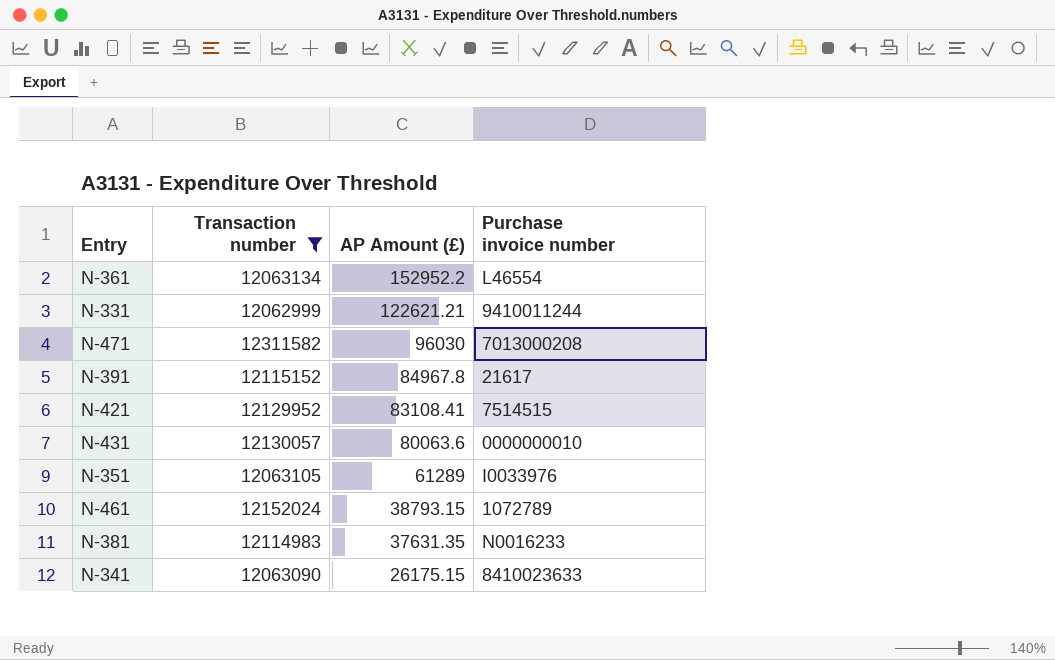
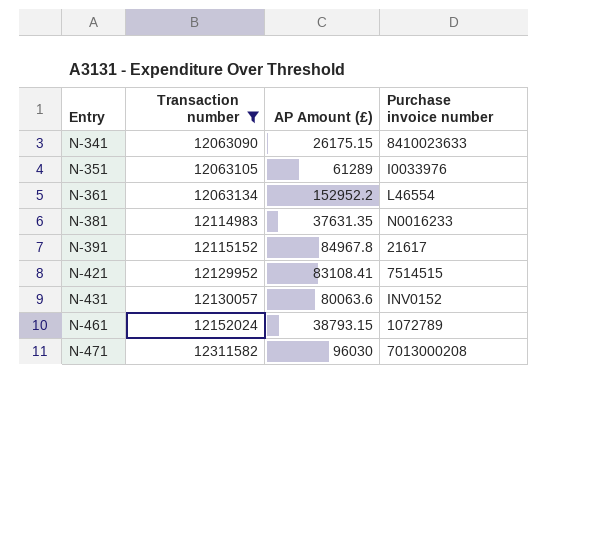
row order: AP Amount (£) descending -> Entry ascending
row N-331: 12062999 | 122621.21 | 9410011244 -> none
N-431 | Purchase invoice number: 0000000010 -> INV0152

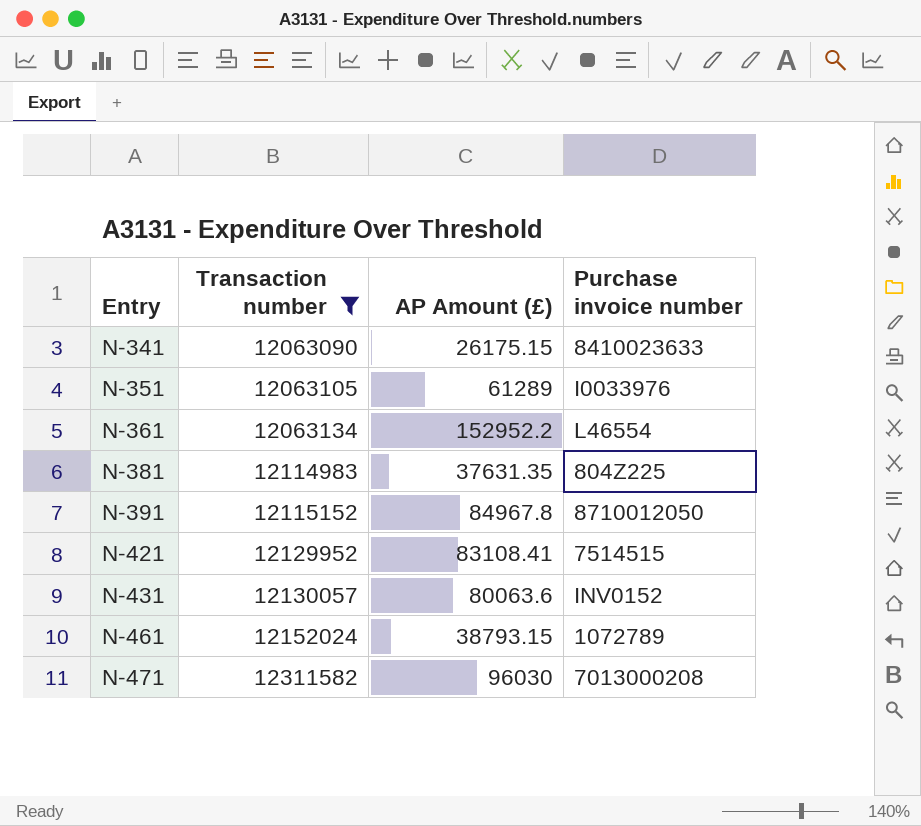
N-381 | Purchase invoice number: N0016233 -> 804Z225
N-391 | Purchase invoice number: 21617 -> 8710012050

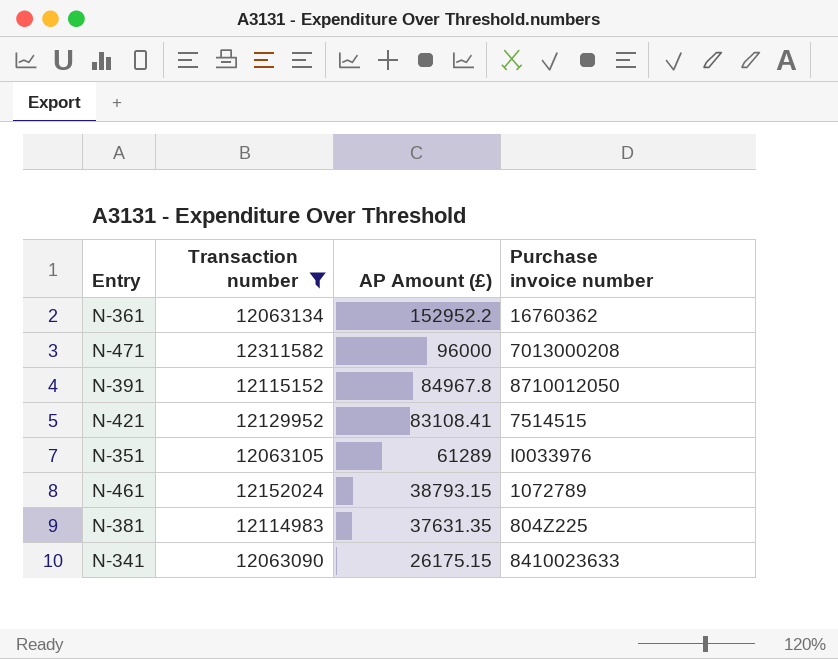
row order: Entry ascending -> AP Amount (£) descending
row N-431: 12130057 | 80063.6 | INV0152 -> none
N-361 | Purchase invoice number: L46554 -> 16760362
N-471 | AP Amount (£): 96030 -> 96000

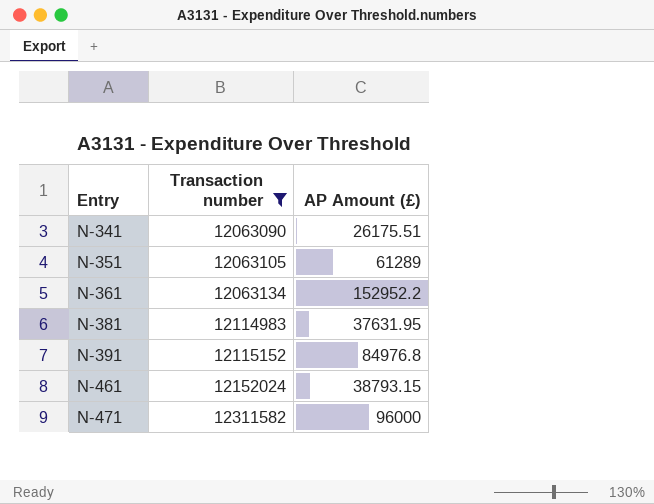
row order: AP Amount (£) descending -> Entry ascending
column Purchase invoice number | position: 4 -> none
row N-421: 12129952 | 83108.41 | 7514515 -> none
N-341 | AP Amount (£): 26175.15 -> 26175.51
N-381 | AP Amount (£): 37631.35 -> 37631.95
N-391 | AP Amount (£): 84967.8 -> 84976.8

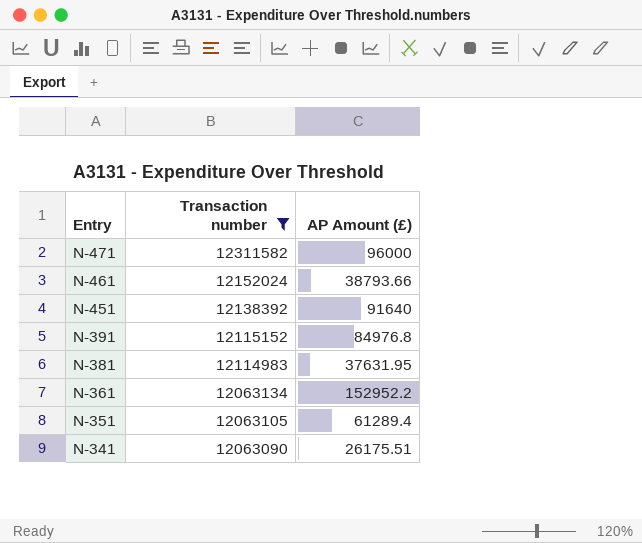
row order: Entry ascending -> Entry descending
N-461 | AP Amount (£): 38793.15 -> 38793.66
row N-451: none -> 12138392 | 91640
N-351 | AP Amount (£): 61289 -> 61289.4

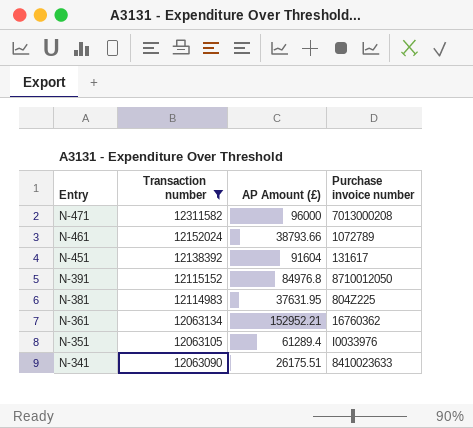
column Purchase invoice number | position: none -> 4
N-451 | AP Amount (£): 91640 -> 91604
N-361 | AP Amount (£): 152952.2 -> 152952.21

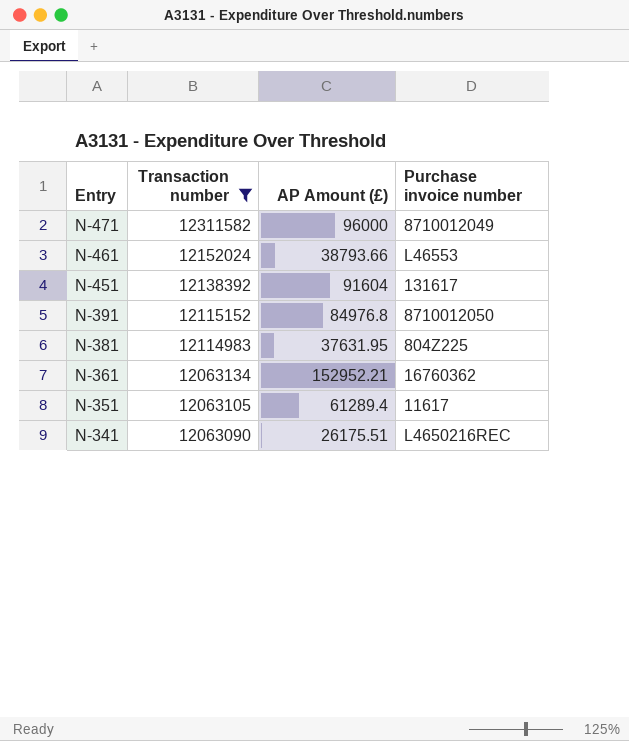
N-471 | Purchase invoice number: 7013000208 -> 8710012049
N-461 | Purchase invoice number: 1072789 -> L46553
N-351 | Purchase invoice number: I0033976 -> 11617
N-341 | Purchase invoice number: 8410023633 -> L4650216REC

